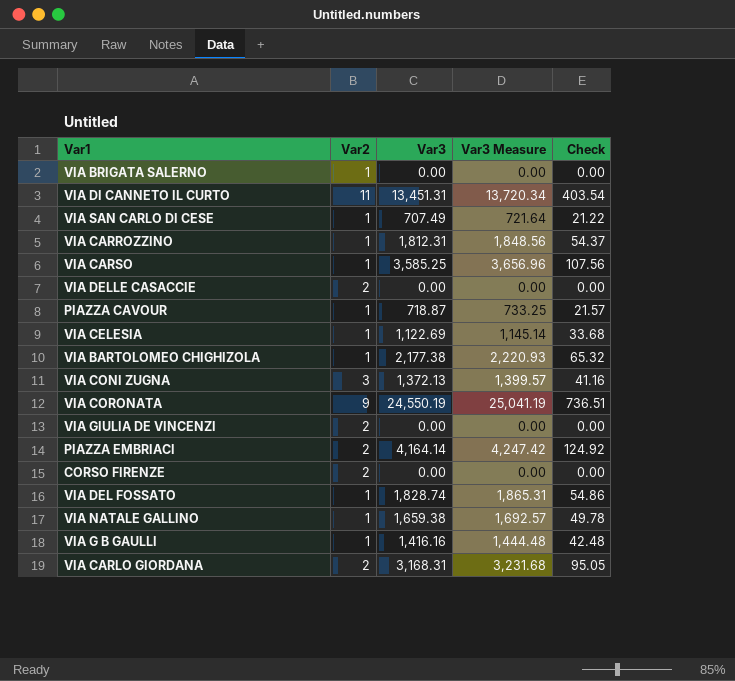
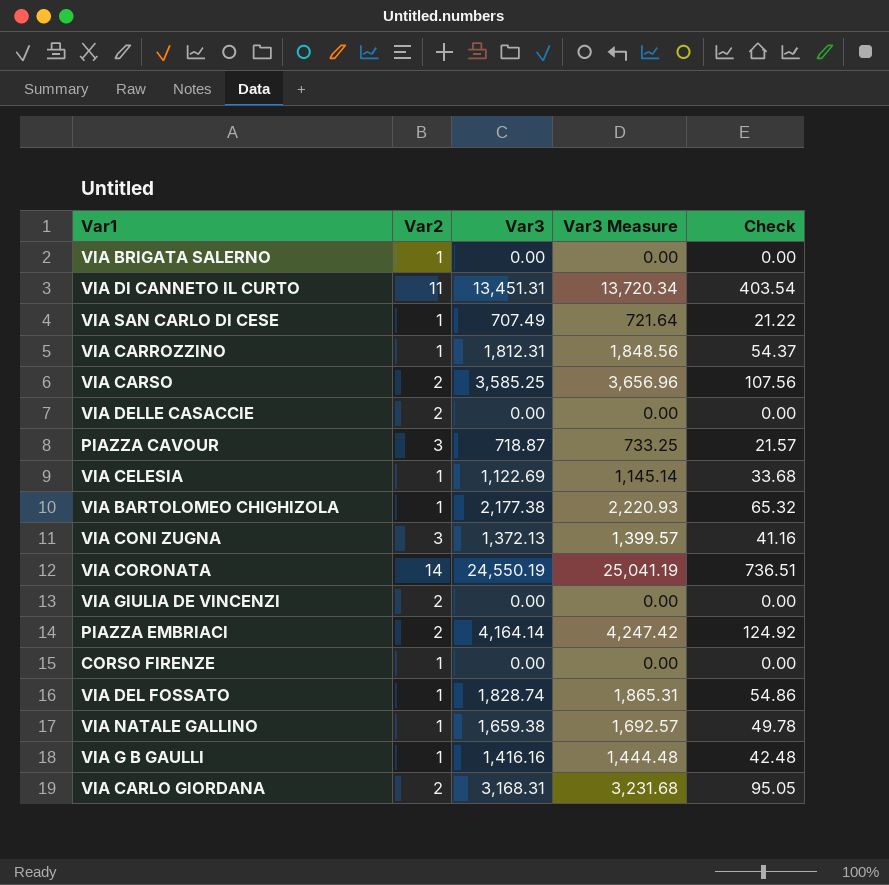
VIA CARSO | Var2: 1 -> 2
PIAZZA CAVOUR | Var2: 1 -> 3
VIA CORONATA | Var2: 9 -> 14
CORSO FIRENZE | Var2: 2 -> 1

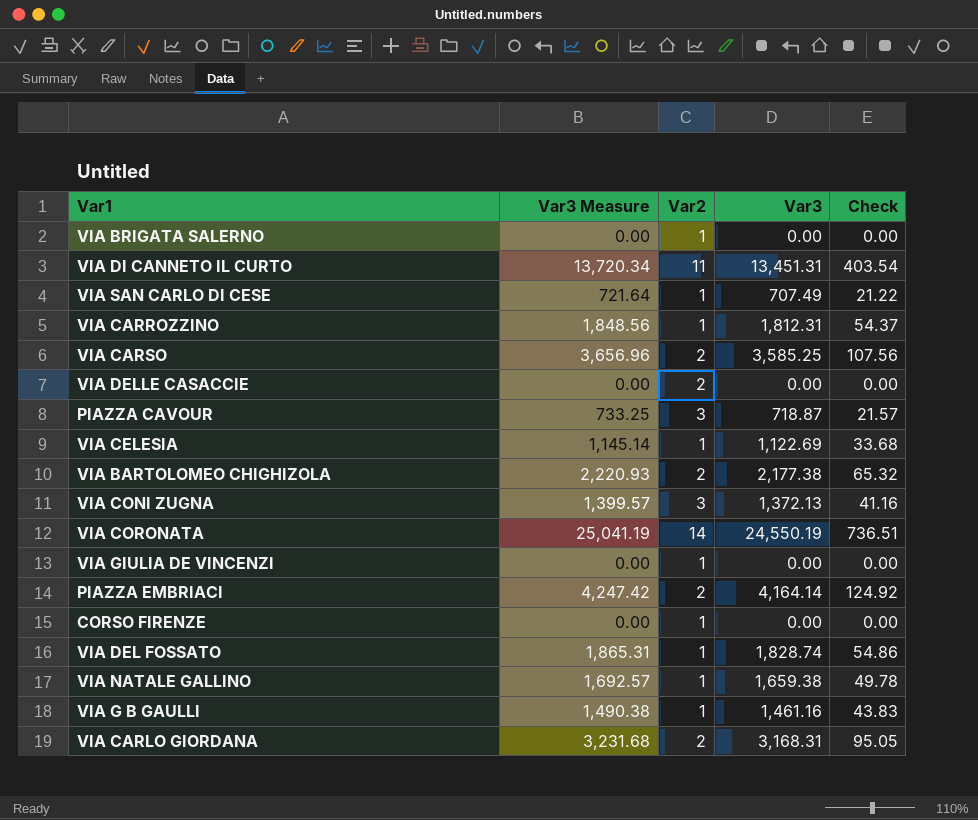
column Var3 Measure | position: 4 -> 2
VIA BARTOLOMEO CHIGHIZOLA | Var2: 1 -> 2
VIA GIULIA DE VINCENZI | Var2: 2 -> 1
VIA G B GAULLI | Var3 Measure: 1,444.48 -> 1,490.38
VIA G B GAULLI | Var3: 1,416.16 -> 1,461.16
VIA G B GAULLI | Check: 42.48 -> 43.83

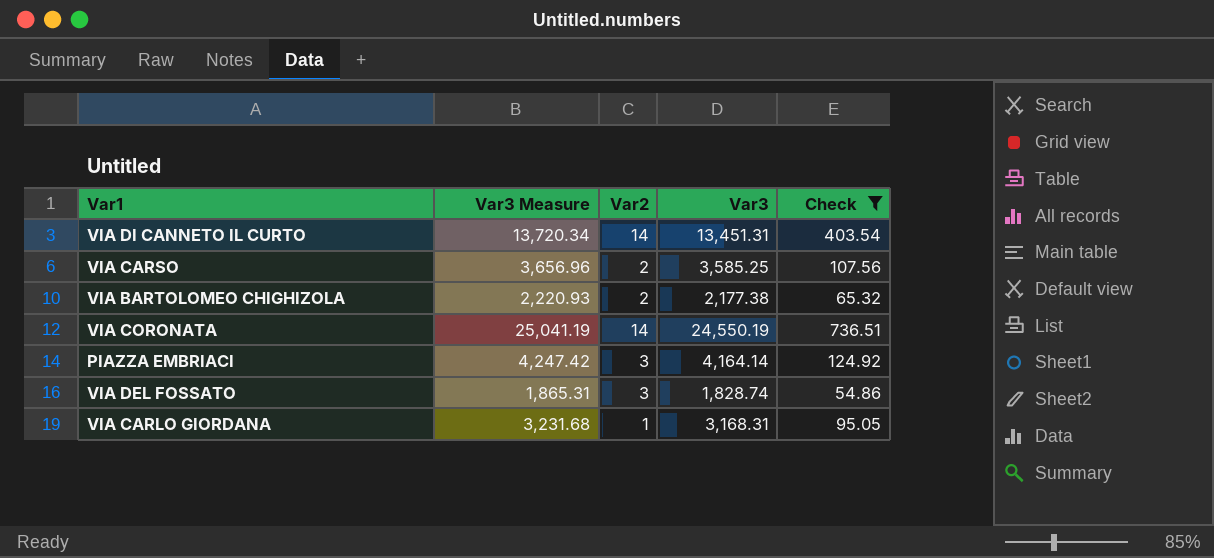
filter: none -> Check >= 54.86
VIA DI CANNETO IL CURTO | Var2: 11 -> 14
PIAZZA EMBRIACI | Var2: 2 -> 3
VIA DEL FOSSATO | Var2: 1 -> 3
VIA CARLO GIORDANA | Var2: 2 -> 1

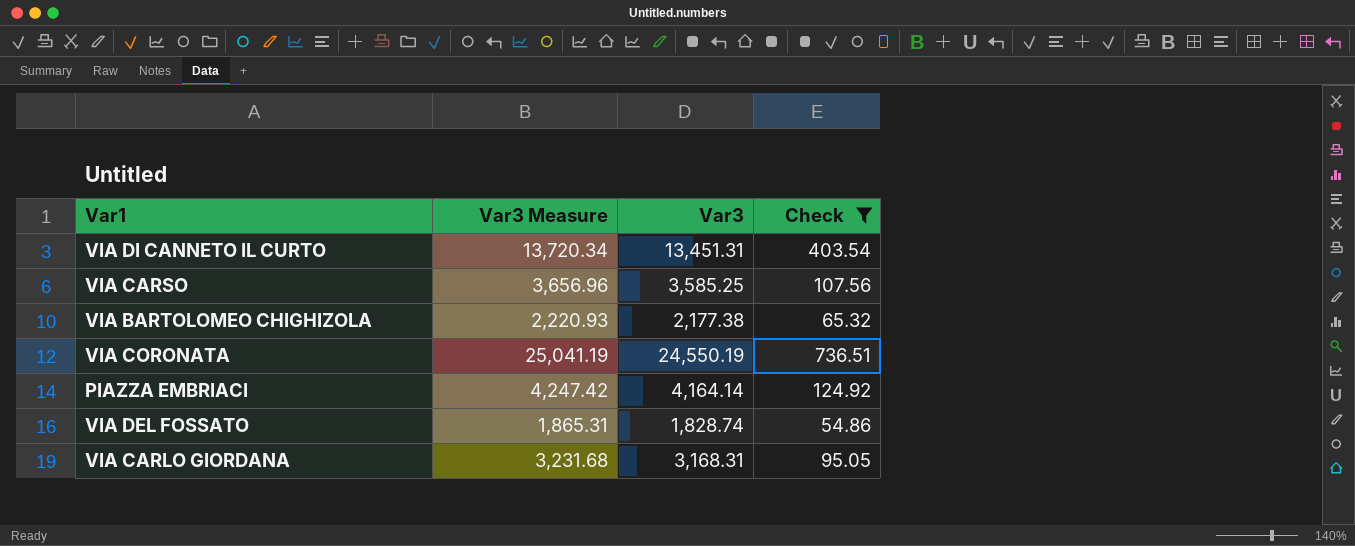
column Var2 | position: 3 -> none

